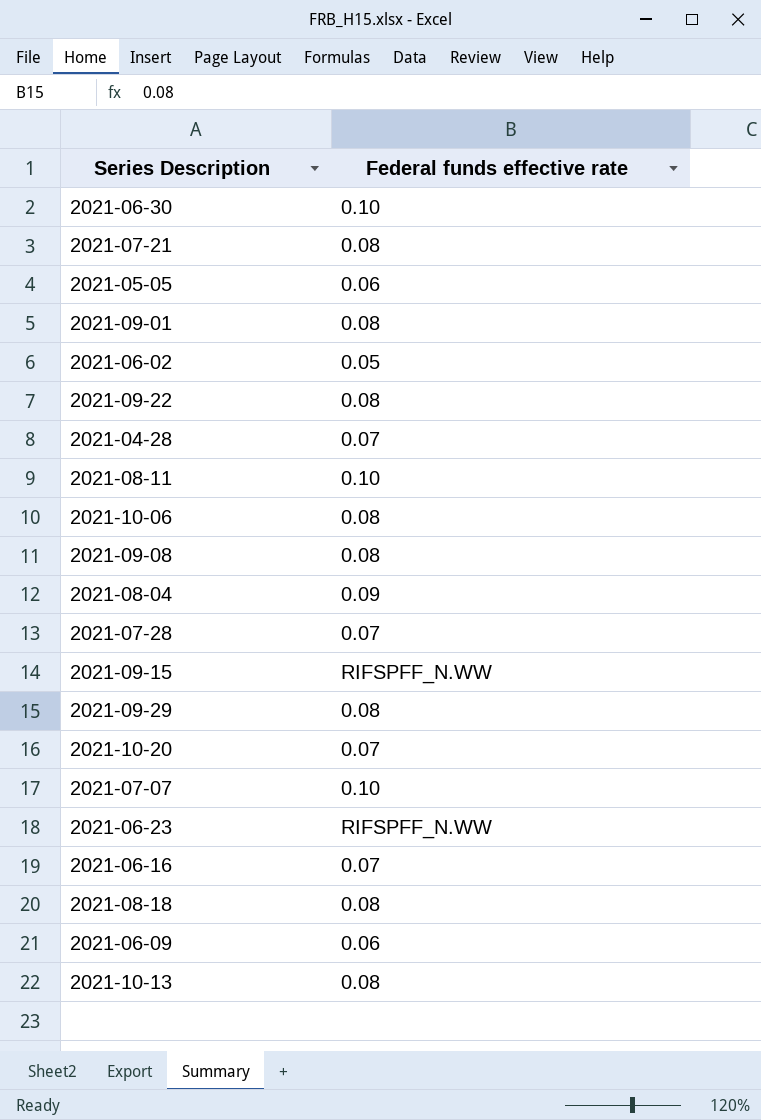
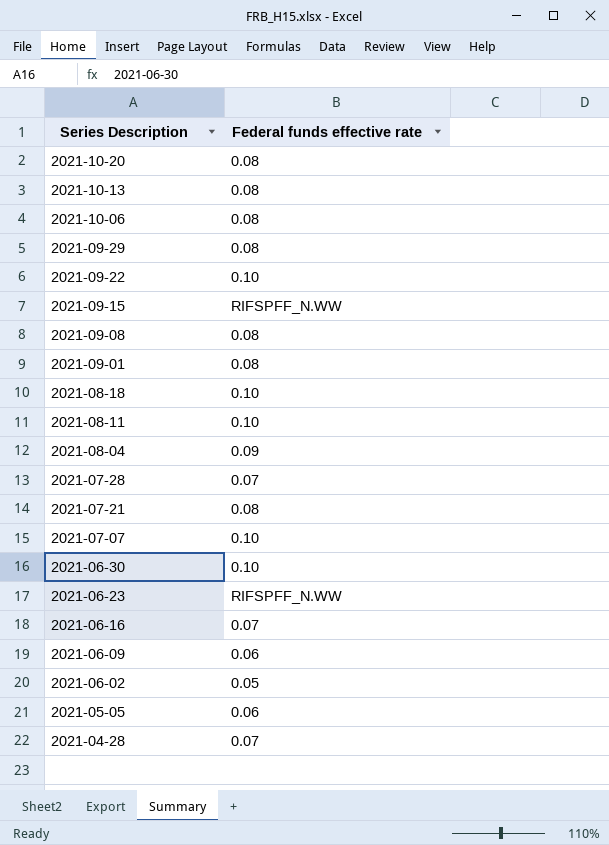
row order: none -> Series Description descending
2021-10-20 | Federal funds effective rate: 0.07 -> 0.08
2021-09-22 | Federal funds effective rate: 0.08 -> 0.10
2021-08-18 | Federal funds effective rate: 0.08 -> 0.10

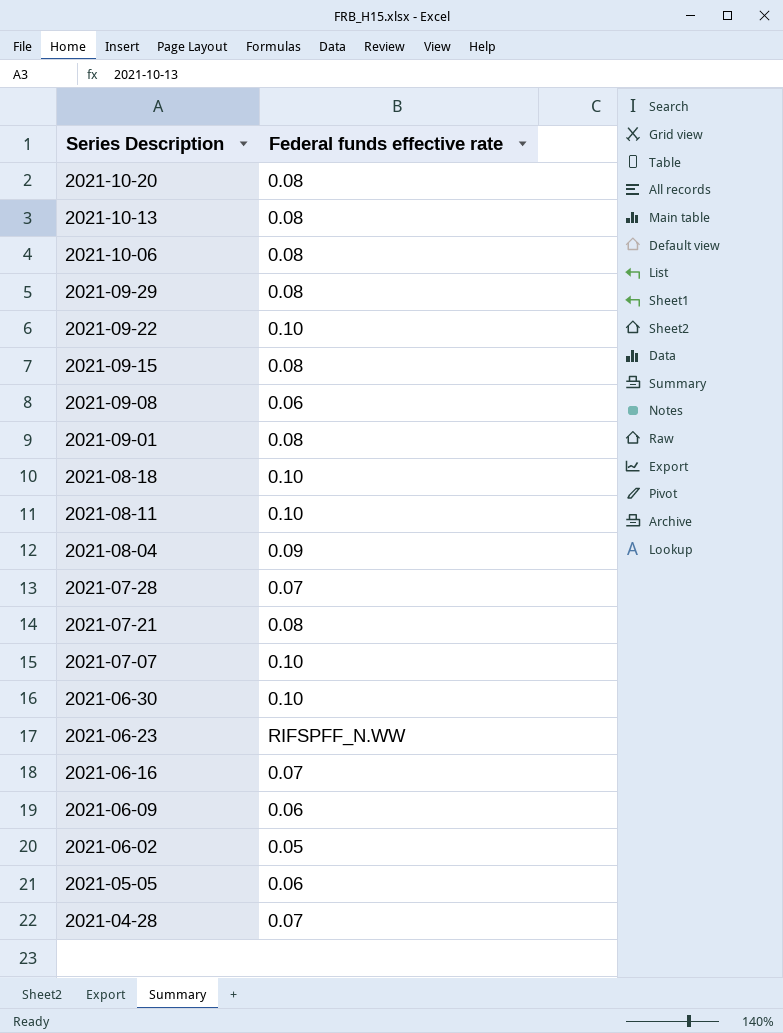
2021-09-15 | Federal funds effective rate: RIFSPFF_N.WW -> 0.08
2021-09-08 | Federal funds effective rate: 0.08 -> 0.06

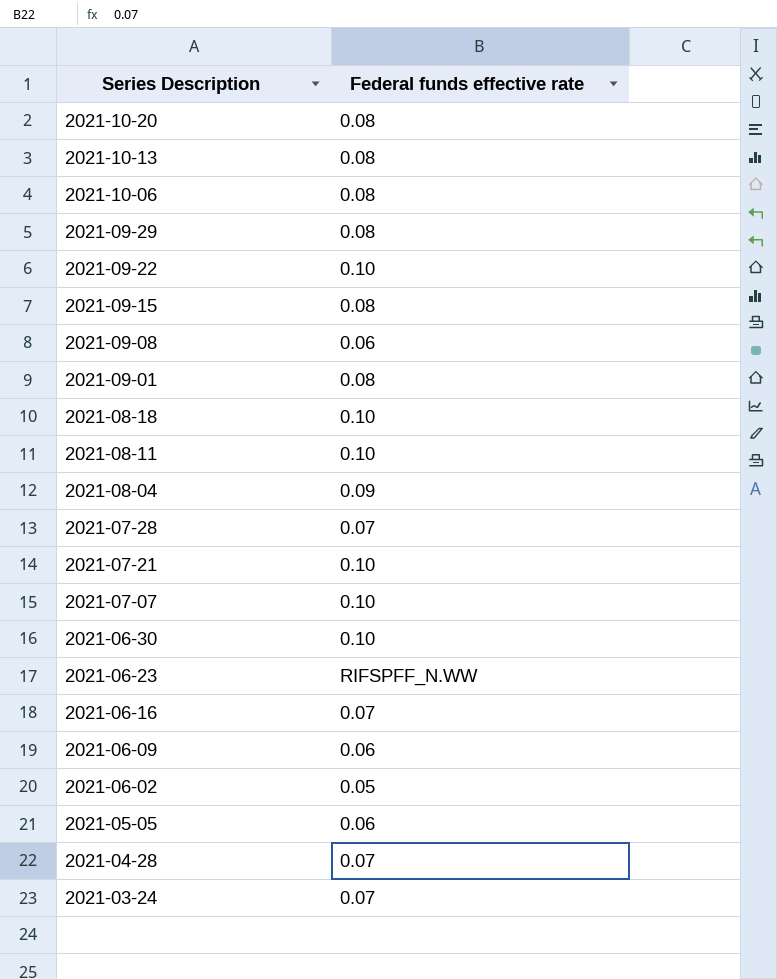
2021-07-21 | Federal funds effective rate: 0.08 -> 0.10
row 2021-03-24: none -> 0.07

